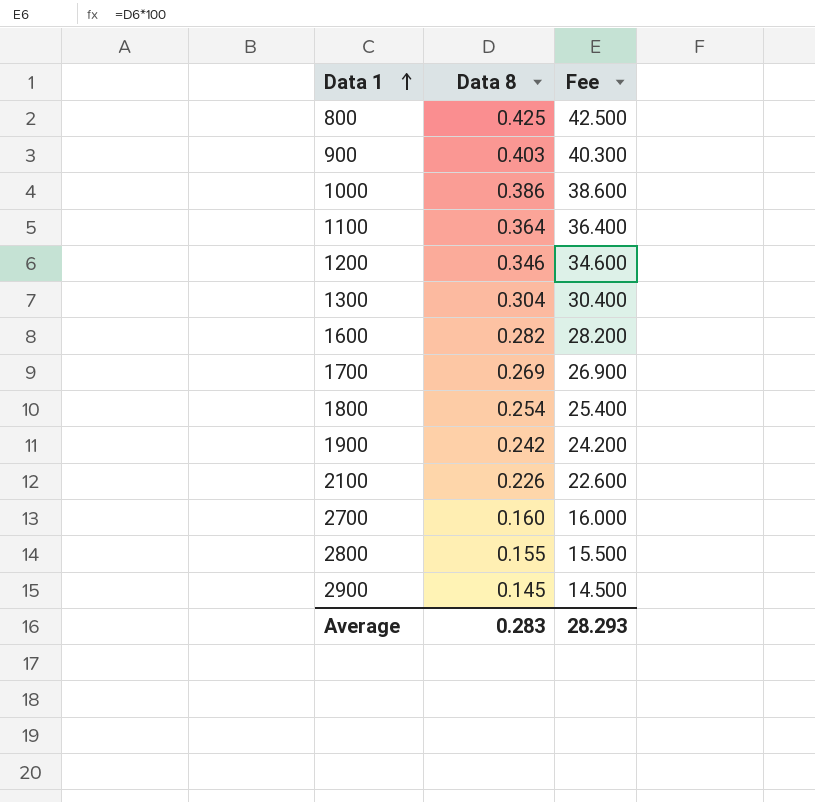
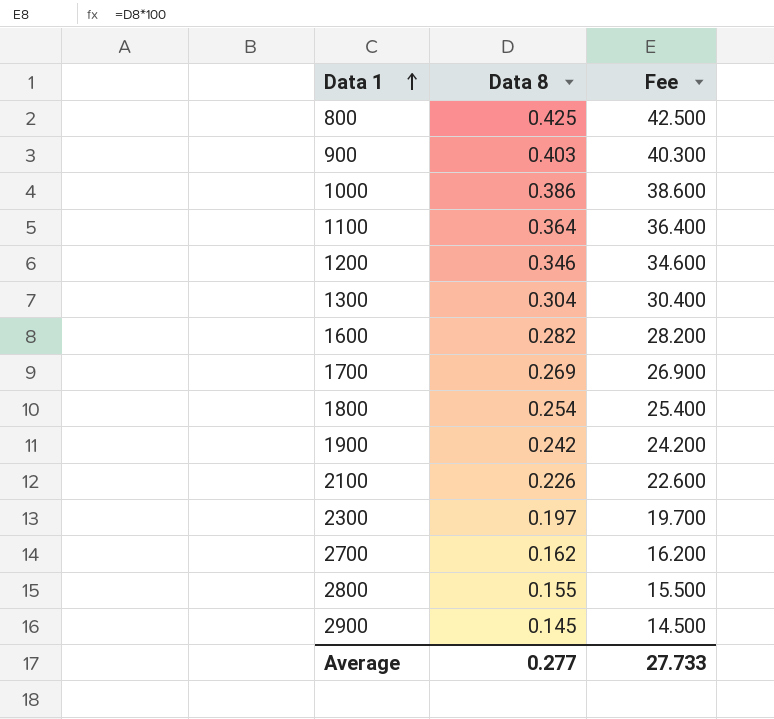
row 2300: none -> 0.197 | 19.700
2700 | Data 8: 0.160 -> 0.162
2700 | Fee: 16.000 -> 16.200
Average | Data 8: 0.283 -> 0.277
Average | Fee: 28.293 -> 27.733

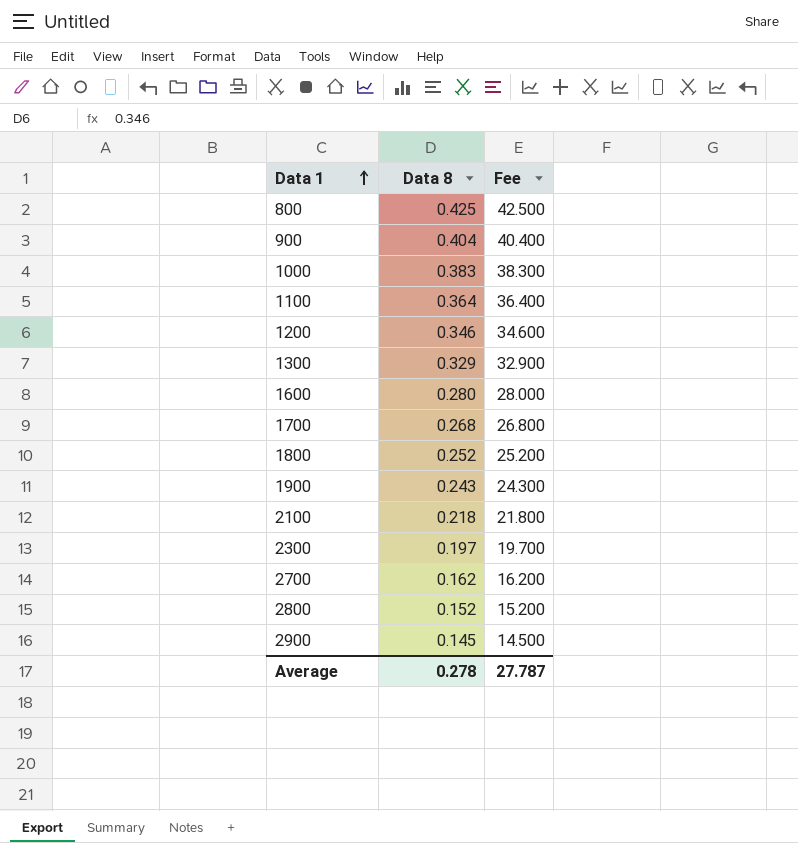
900 | Data 8: 0.403 -> 0.404
900 | Fee: 40.300 -> 40.400
1000 | Data 8: 0.386 -> 0.383
1000 | Fee: 38.600 -> 38.300
1300 | Data 8: 0.304 -> 0.329
1300 | Fee: 30.400 -> 32.900
1600 | Data 8: 0.282 -> 0.280
1600 | Fee: 28.200 -> 28.000
1700 | Data 8: 0.269 -> 0.268
1700 | Fee: 26.900 -> 26.800
1800 | Data 8: 0.254 -> 0.252
1800 | Fee: 25.400 -> 25.200
1900 | Data 8: 0.242 -> 0.243
1900 | Fee: 24.200 -> 24.300
2100 | Data 8: 0.226 -> 0.218
2100 | Fee: 22.600 -> 21.800
2800 | Data 8: 0.155 -> 0.152
2800 | Fee: 15.500 -> 15.200
Average | Data 8: 0.277 -> 0.278
Average | Fee: 27.733 -> 27.787

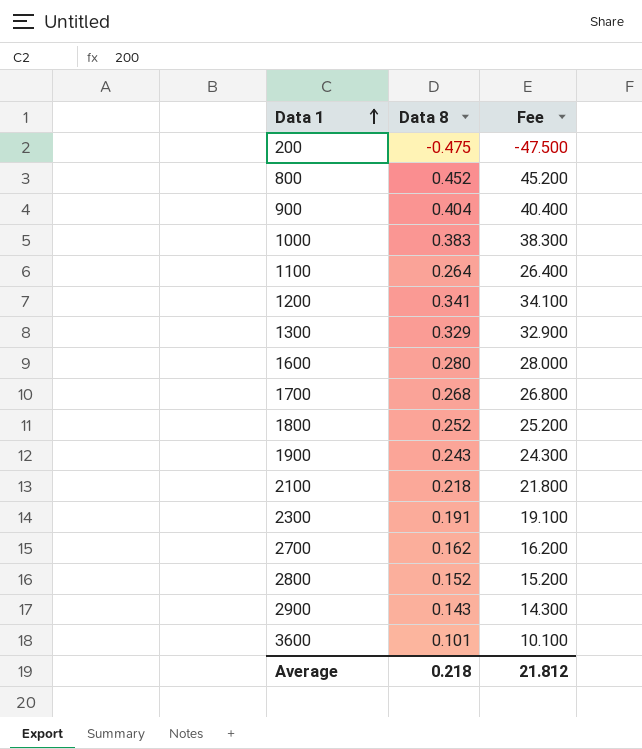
row 200: none -> -0.475 | -47.500
800 | Data 8: 0.425 -> 0.452
800 | Fee: 42.500 -> 45.200
1100 | Data 8: 0.364 -> 0.264
1100 | Fee: 36.400 -> 26.400
1200 | Data 8: 0.346 -> 0.341
1200 | Fee: 34.600 -> 34.100
2300 | Data 8: 0.197 -> 0.191
2300 | Fee: 19.700 -> 19.100
2900 | Data 8: 0.145 -> 0.143
2900 | Fee: 14.500 -> 14.300
row 3600: none -> 0.101 | 10.100
Average | Data 8: 0.278 -> 0.218
Average | Fee: 27.787 -> 21.812

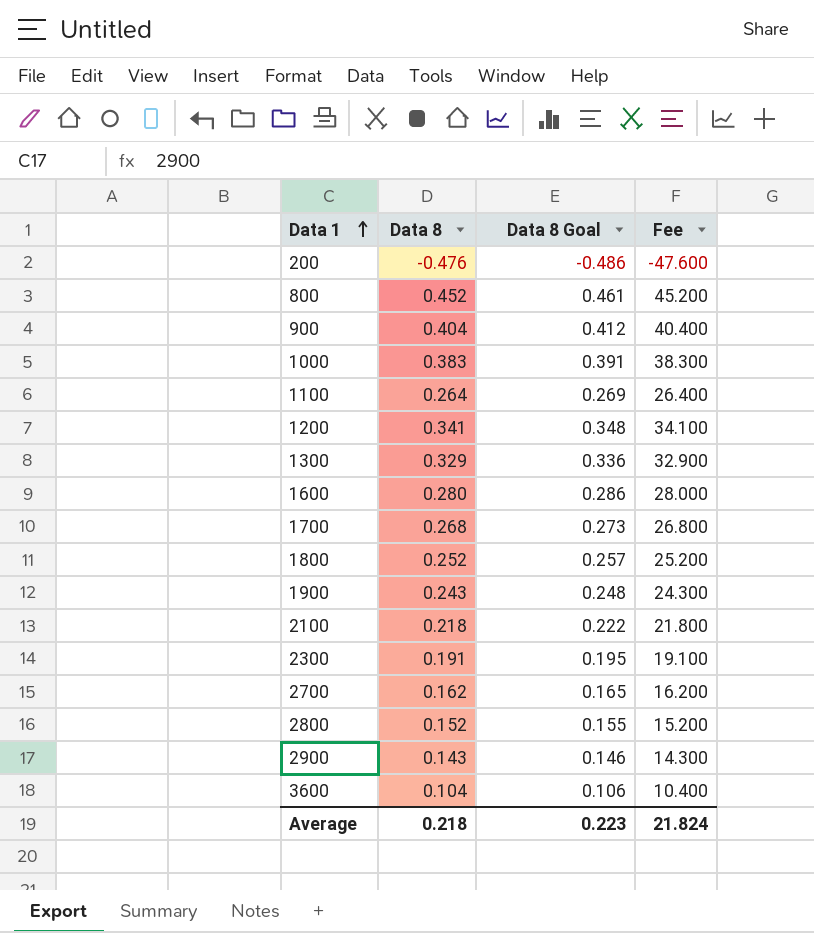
column Data 8 Goal | formula: none -> [Data 8] * 1.02
200 | Data 8: -0.475 -> -0.476
200 | Fee: -47.500 -> -47.600
3600 | Data 8: 0.101 -> 0.104
3600 | Fee: 10.100 -> 10.400
Average | Fee: 21.812 -> 21.824

